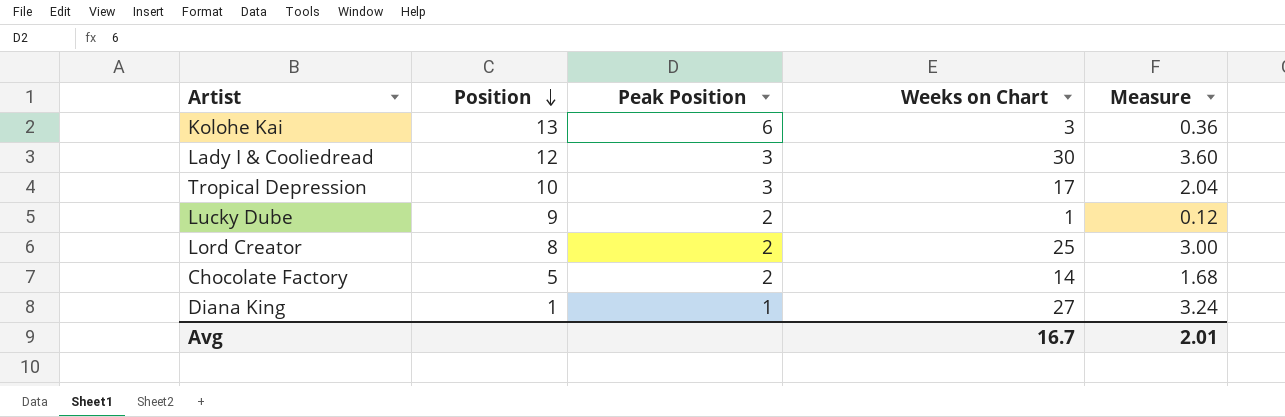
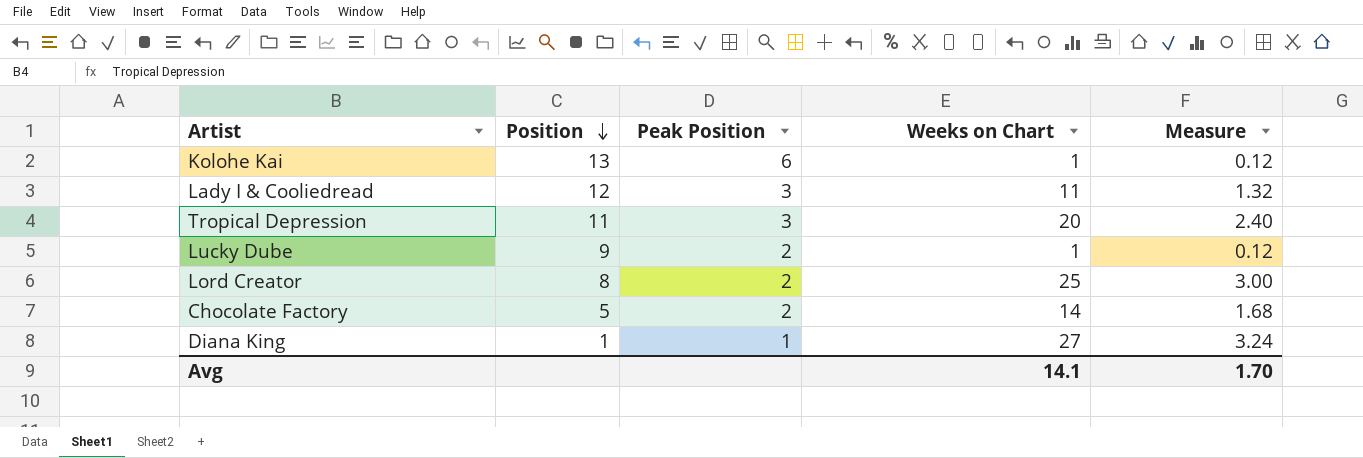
Kolohe Kai | Weeks on Chart: 3 -> 1
Kolohe Kai | Measure: 0.36 -> 0.12
Lady I & Cooliedread | Weeks on Chart: 30 -> 11
Lady I & Cooliedread | Measure: 3.60 -> 1.32
Tropical Depression | Position: 10 -> 11
Tropical Depression | Weeks on Chart: 17 -> 20
Tropical Depression | Measure: 2.04 -> 2.40
Avg | Weeks on Chart: 16.7 -> 14.1
Avg | Measure: 2.01 -> 1.70

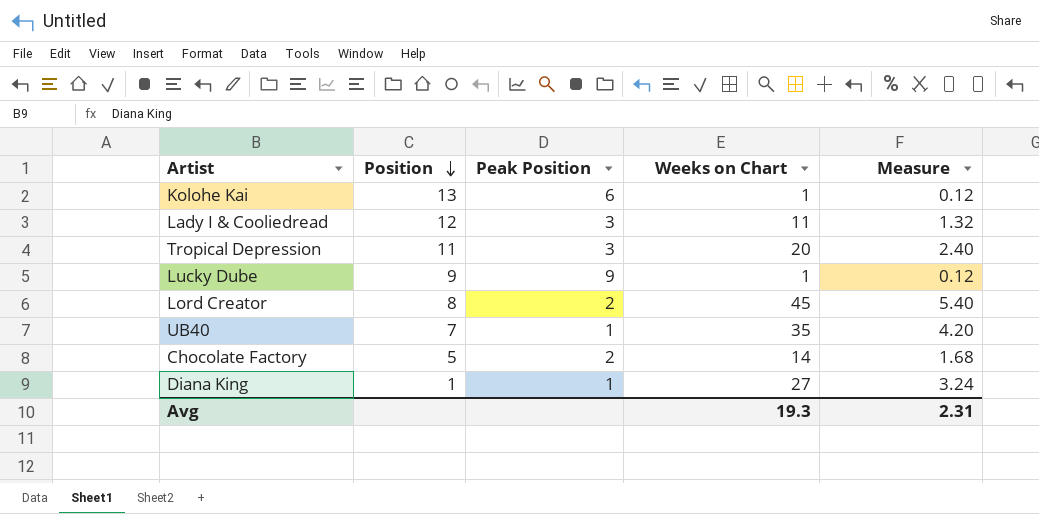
Lucky Dube | Peak Position: 2 -> 9
Lord Creator | Weeks on Chart: 25 -> 45
Lord Creator | Measure: 3.00 -> 5.40
row UB40: none -> 7 | 1 | 35 | 4.20
Avg | Weeks on Chart: 14.1 -> 19.3
Avg | Measure: 1.70 -> 2.31

